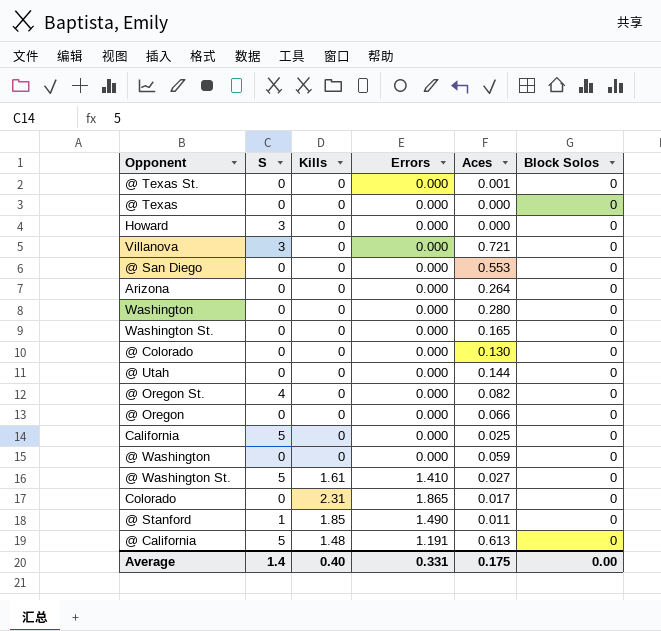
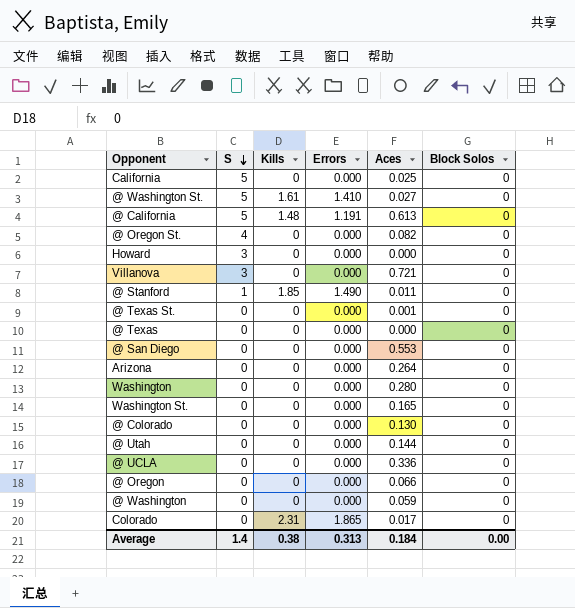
row order: none -> S descending
row @ UCLA: none -> 0 | 0 | 0.000 | 0.336 | 0
Average | Kills: 0.40 -> 0.38
Average | Errors: 0.331 -> 0.313
Average | Aces: 0.175 -> 0.184

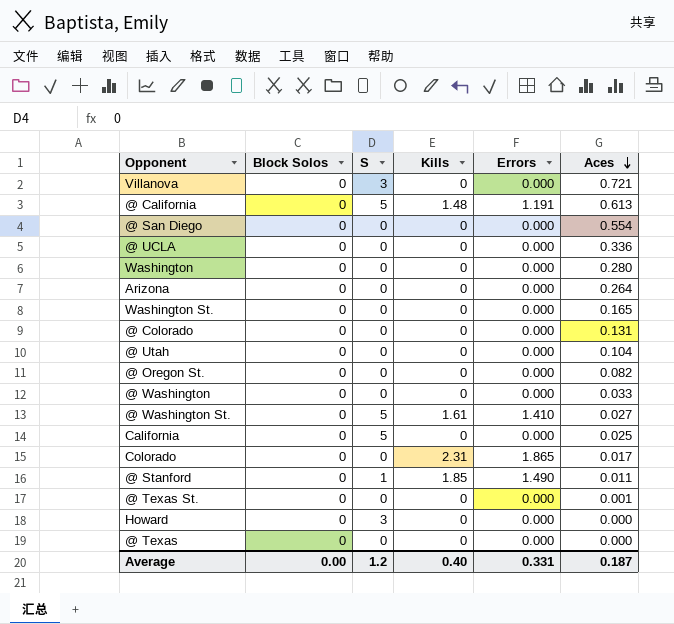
row order: S descending -> Aces descending
column Block Solos | position: 6 -> 2
row @ Oregon: 0 | 0 | 0.000 | 0.066 | 0 -> none
@ San Diego | Aces: 0.553 -> 0.554
@ Colorado | Aces: 0.130 -> 0.131
@ Utah | Aces: 0.144 -> 0.104
@ Oregon St. | S: 4 -> 0
@ Washington | Aces: 0.059 -> 0.033
Average | S: 1.4 -> 1.2
Average | Kills: 0.38 -> 0.40
Average | Errors: 0.313 -> 0.331
Average | Aces: 0.184 -> 0.187

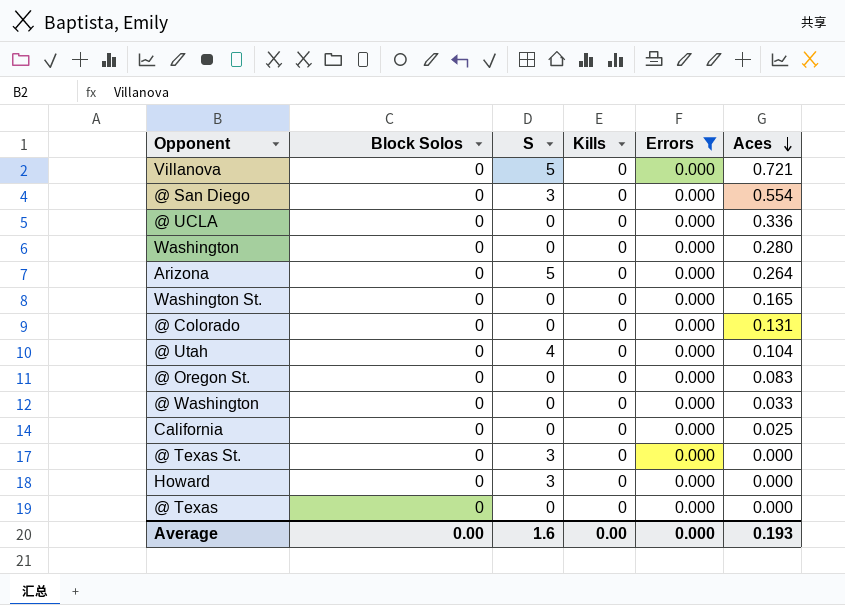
filter: none -> Errors = 0.000
Villanova | S: 3 -> 5
@ San Diego | S: 0 -> 3
Arizona | S: 0 -> 5
@ Utah | S: 0 -> 4
@ Oregon St. | Aces: 0.082 -> 0.083
California | S: 5 -> 0
@ Texas St. | S: 0 -> 3
@ Texas St. | Aces: 0.001 -> 0.000
Average | S: 1.2 -> 1.6
Average | Kills: 0.40 -> 0.00
Average | Errors: 0.331 -> 0.000
Average | Aces: 0.187 -> 0.193

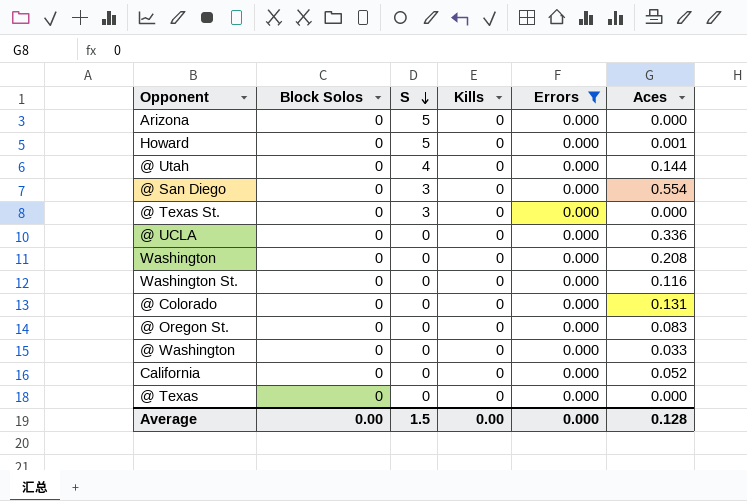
row order: Aces descending -> S descending
row Villanova: 0 | 5 | 0 | 0.000 | 0.721 -> none
Arizona | Aces: 0.264 -> 0.000
Howard | S: 3 -> 5
Howard | Aces: 0.000 -> 0.001
@ Utah | Aces: 0.104 -> 0.144
Washington | Aces: 0.280 -> 0.208
Washington St. | Aces: 0.165 -> 0.116
California | Aces: 0.025 -> 0.052
Average | S: 1.6 -> 1.5
Average | Aces: 0.193 -> 0.128

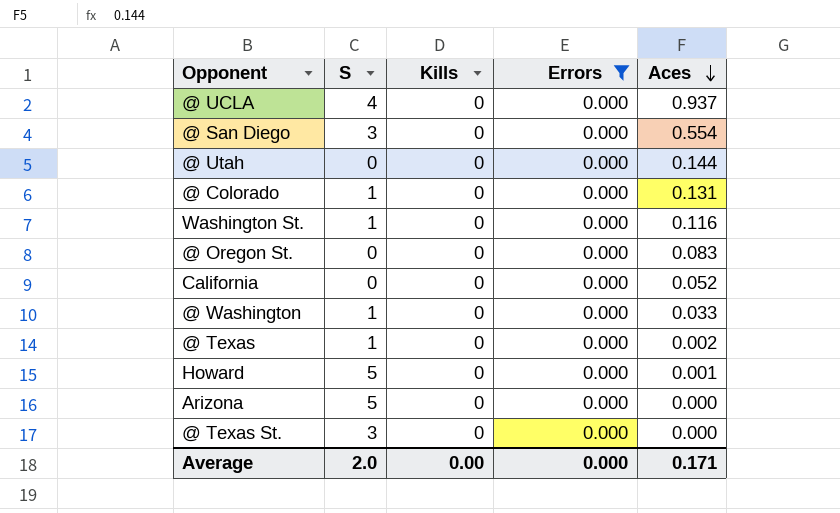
row order: S descending -> Aces descending
column Block Solos | position: 2 -> none
row Washington: 0 | 0 | 0 | 0.000 | 0.208 -> none
@ UCLA | S: 0 -> 4
@ UCLA | Aces: 0.336 -> 0.937
@ Utah | S: 4 -> 0
@ Colorado | S: 0 -> 1
Washington St. | S: 0 -> 1
@ Washington | S: 0 -> 1
@ Texas | S: 0 -> 1
@ Texas | Aces: 0.000 -> 0.002
Average | S: 1.5 -> 2.0
Average | Aces: 0.128 -> 0.171

